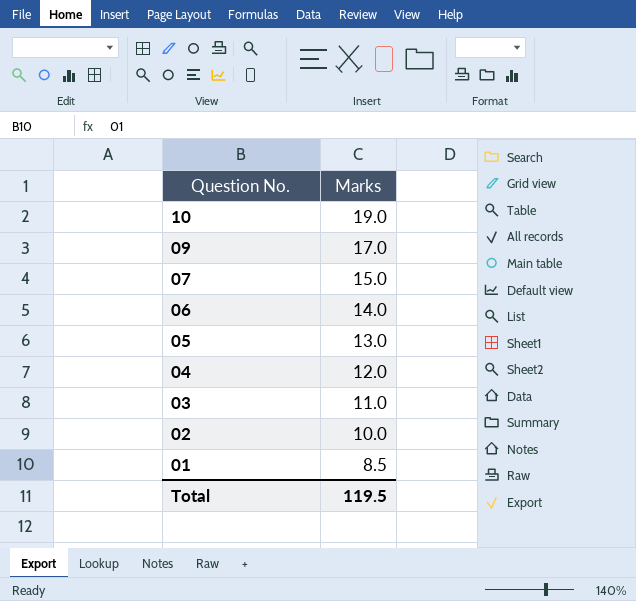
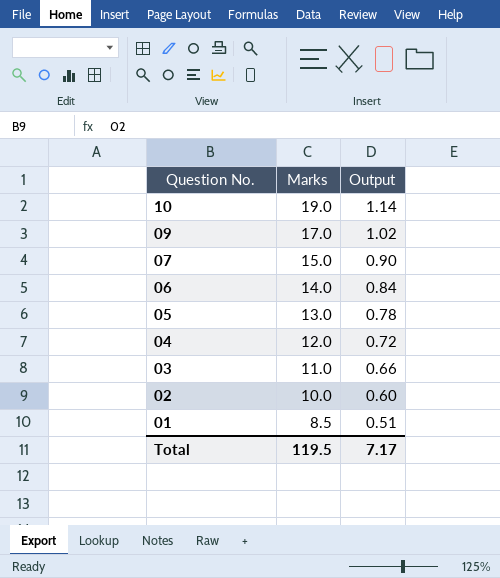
column Output | formula: none -> [Marks] * 0.06

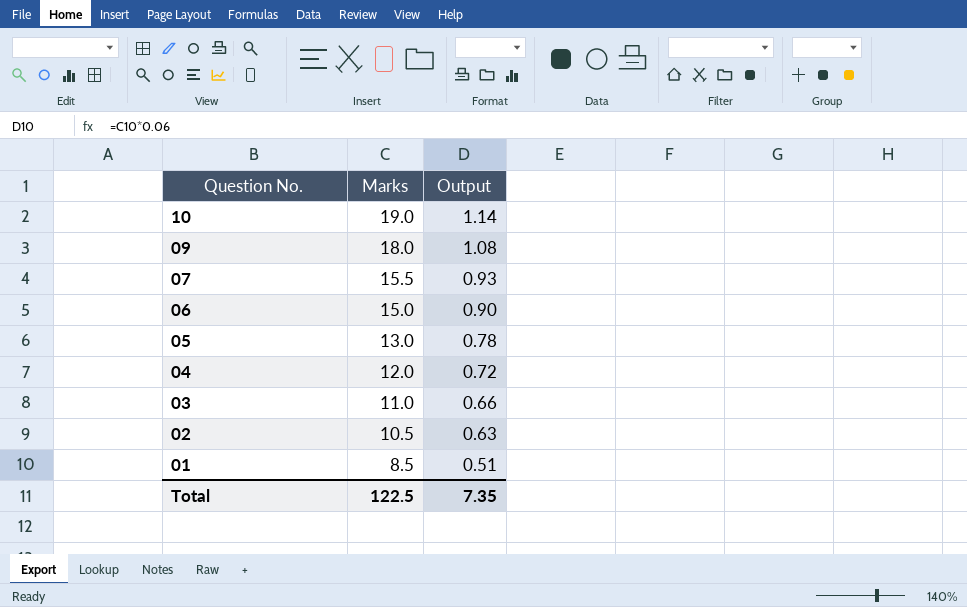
09 | Marks: 17.0 -> 18.0
09 | Output: 1.02 -> 1.08
07 | Marks: 15.0 -> 15.5
07 | Output: 0.90 -> 0.93
06 | Marks: 14.0 -> 15.0
06 | Output: 0.84 -> 0.90
02 | Marks: 10.0 -> 10.5
02 | Output: 0.60 -> 0.63
Total | Marks: 119.5 -> 122.5
Total | Output: 7.17 -> 7.35

